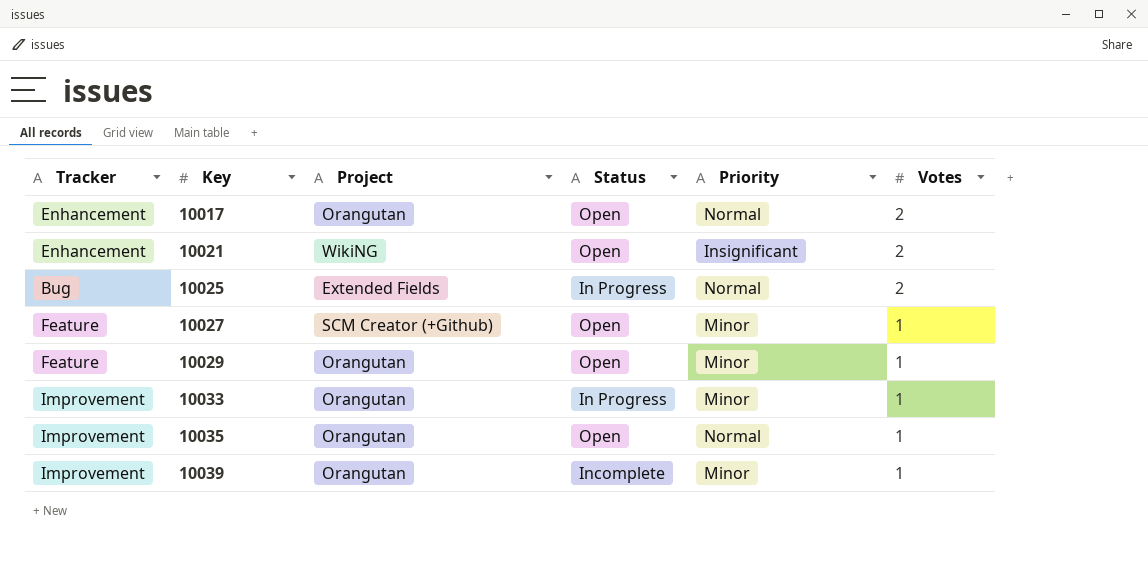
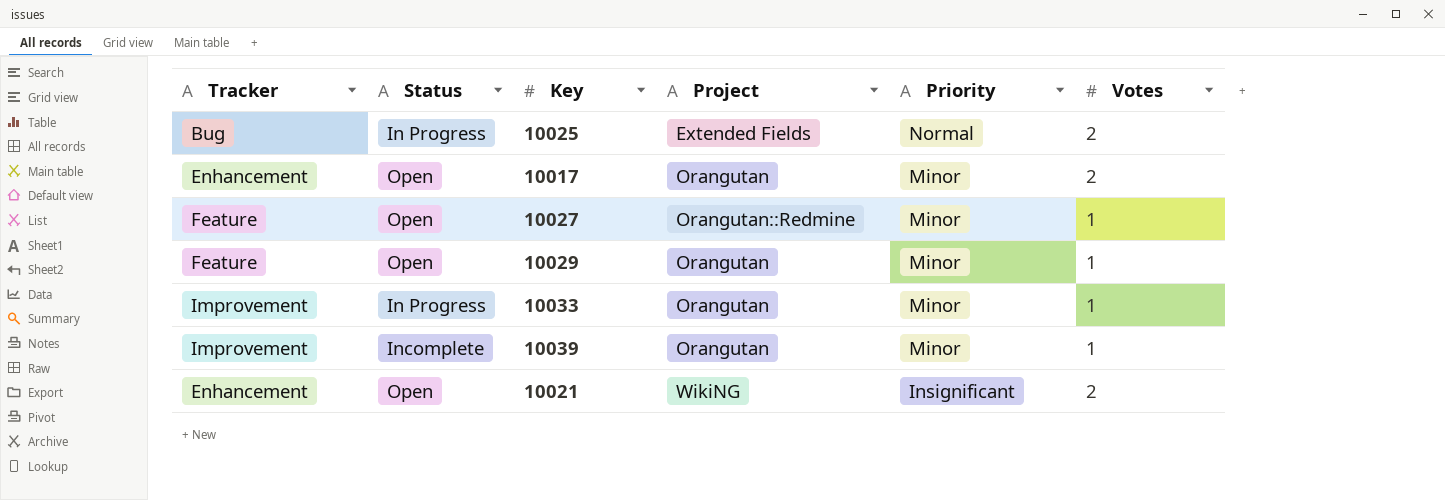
row order: Key ascending -> Priority descending
column Status | position: 4 -> 2
row 10035: Improvement | Orangutan | Open | Normal | 1 -> none
10017 | Priority: Normal -> Minor
10027 | Project: SCM Creator (+Github) -> Orangutan::Redmine

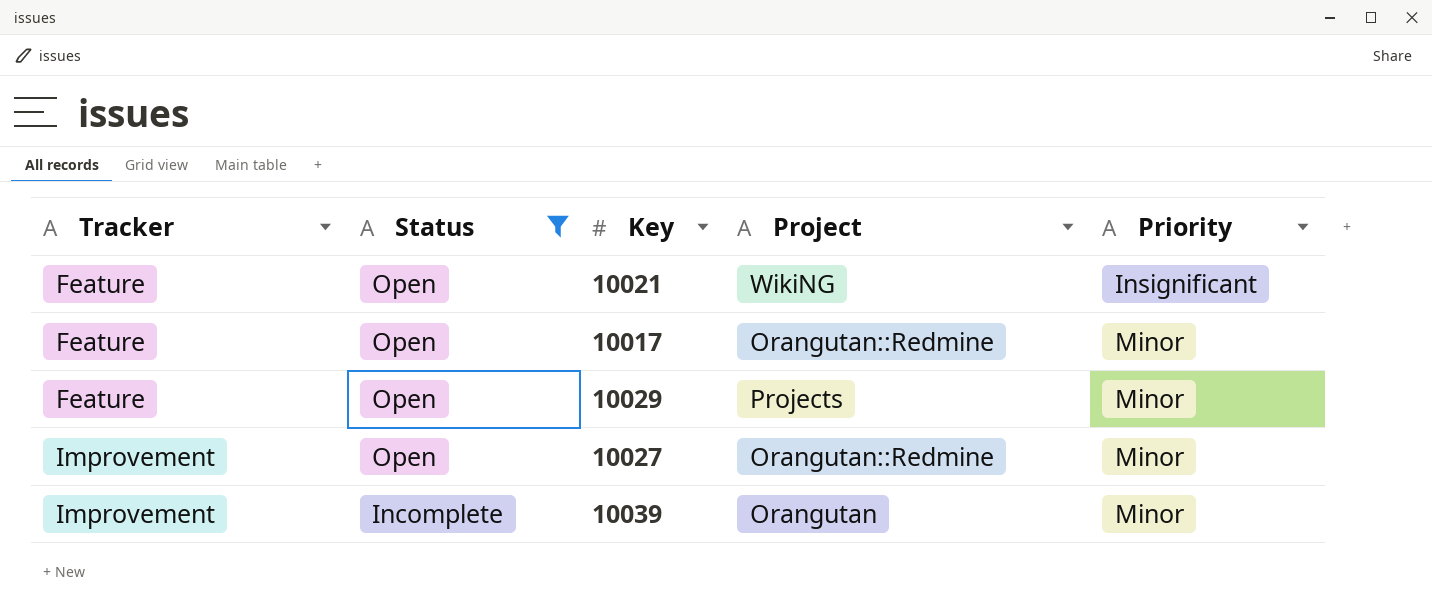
filter: none -> Status != In Progress
row order: Priority descending -> Tracker ascending
column Votes | position: 6 -> none
10021 | Tracker: Enhancement -> Feature
10017 | Tracker: Enhancement -> Feature
10017 | Project: Orangutan -> Orangutan::Redmine
10029 | Project: Orangutan -> Projects
10027 | Tracker: Feature -> Improvement

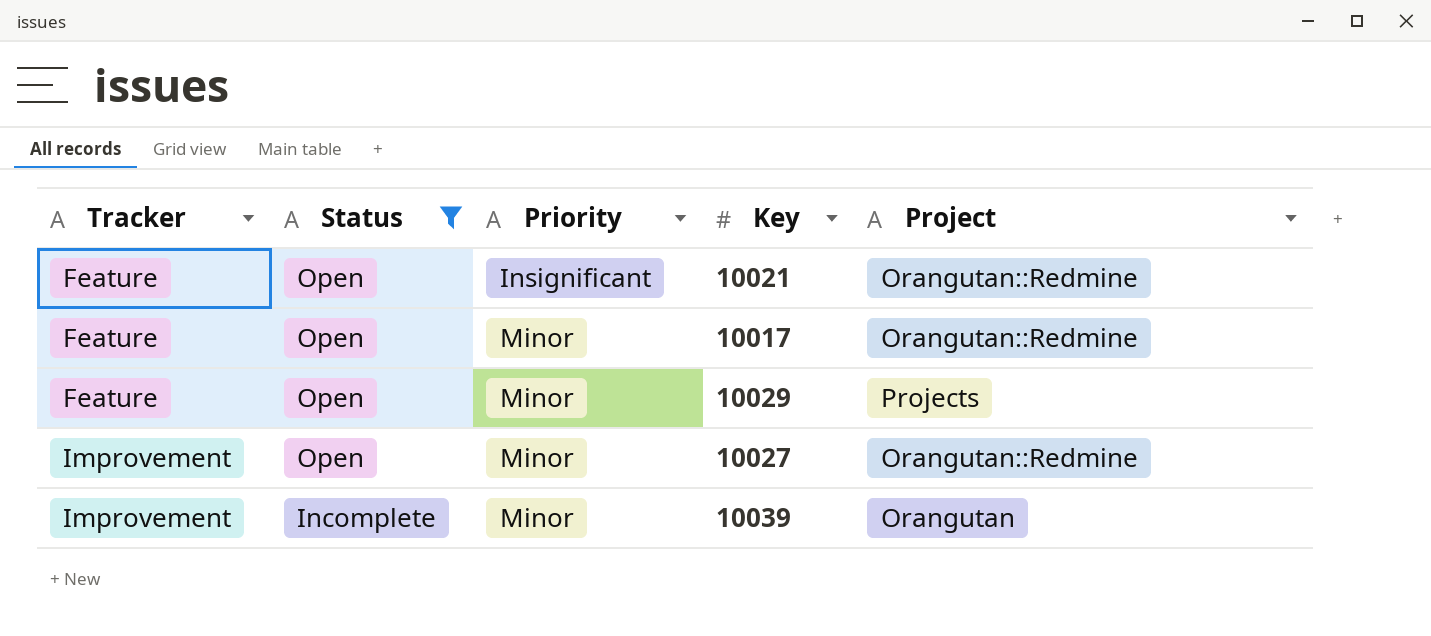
column Priority | position: 5 -> 3
10021 | Project: WikiNG -> Orangutan::Redmine

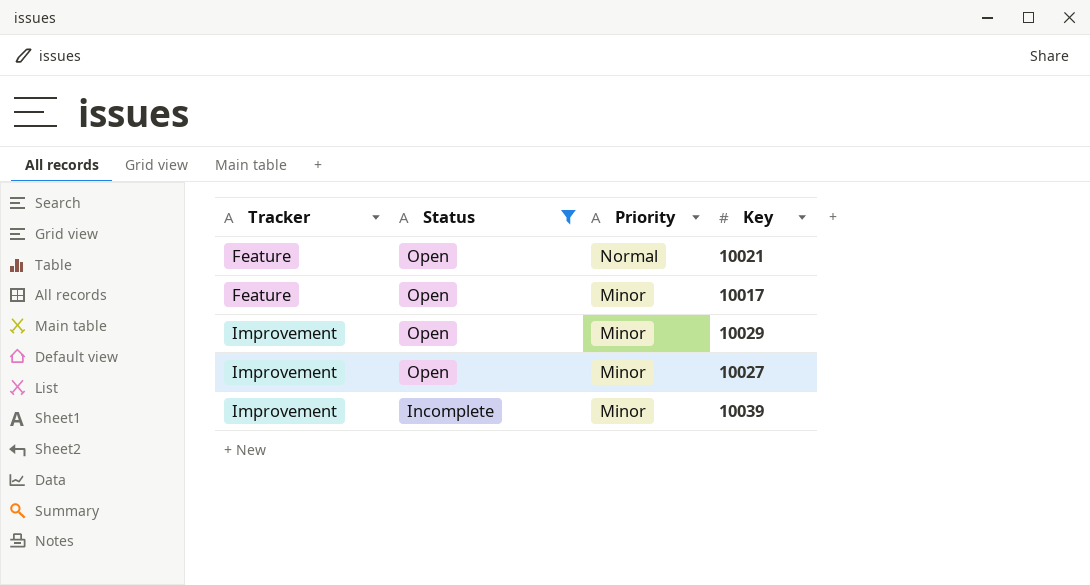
column Project | position: 5 -> none
10021 | Priority: Insignificant -> Normal
10029 | Tracker: Feature -> Improvement

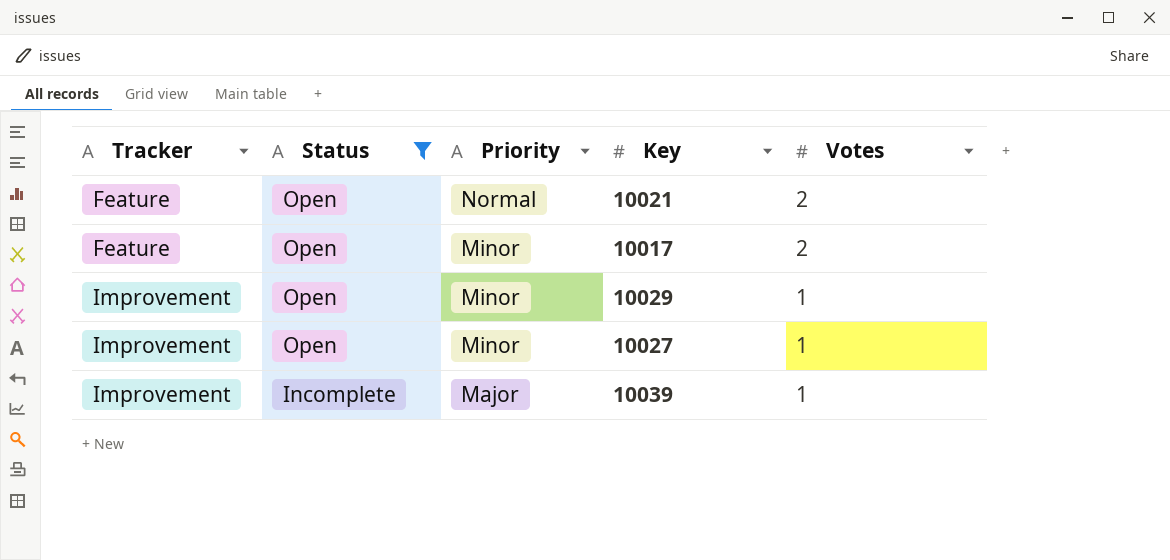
column Votes | position: none -> 5
10039 | Priority: Minor -> Major

